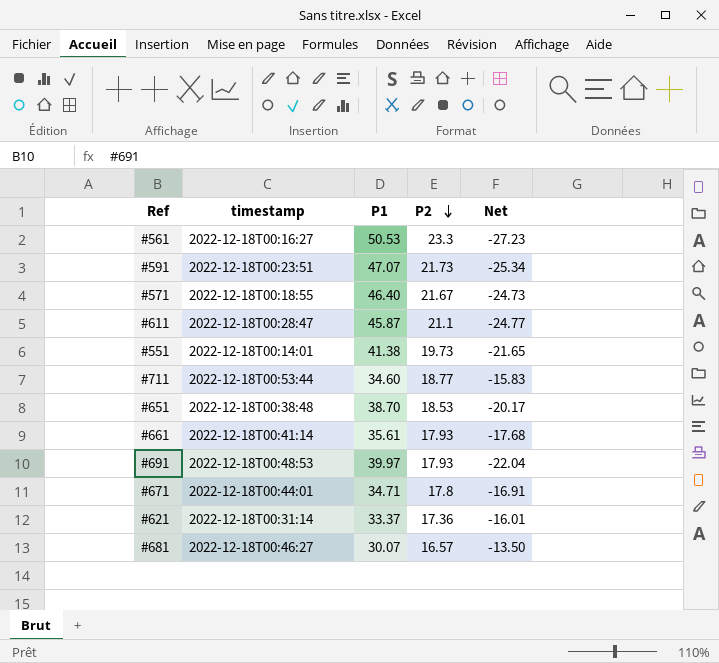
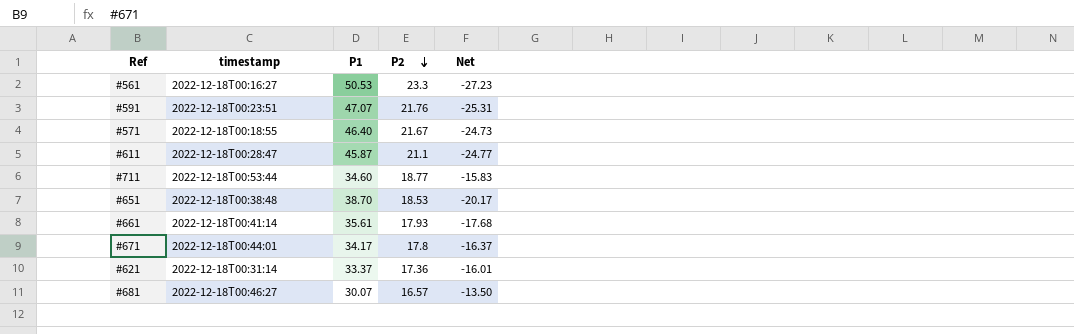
row #551: 2022-12-18T00:14:01 | 41.38 | 19.73 | -21.65 -> none
row #691: 2022-12-18T00:48:53 | 39.97 | 17.93 | -22.04 -> none
#591 | P2: 21.73 -> 21.76
#591 | Net: -25.34 -> -25.31
#671 | P1: 34.71 -> 34.17
#671 | Net: -16.91 -> -16.37

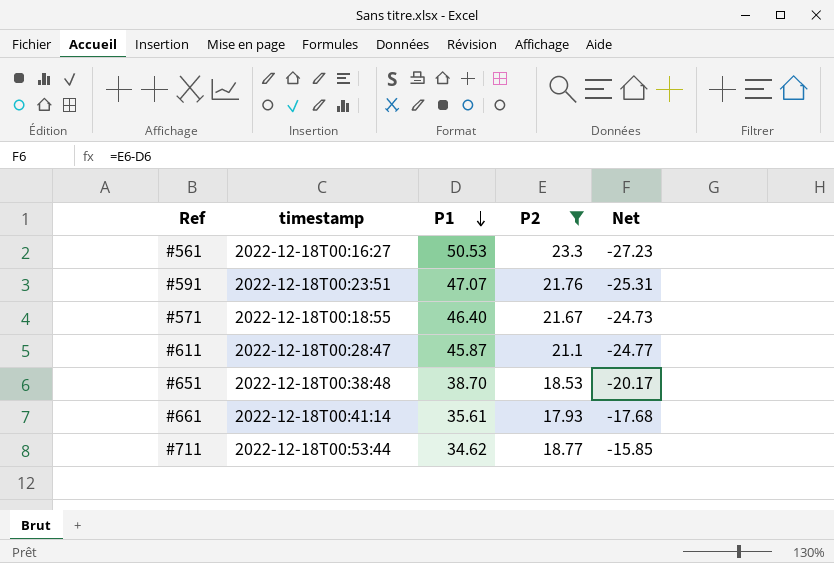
filter: none -> P2 >= 17.93
row order: P2 descending -> P1 descending
#711 | P1: 34.60 -> 34.62
#711 | Net: -15.83 -> -15.85

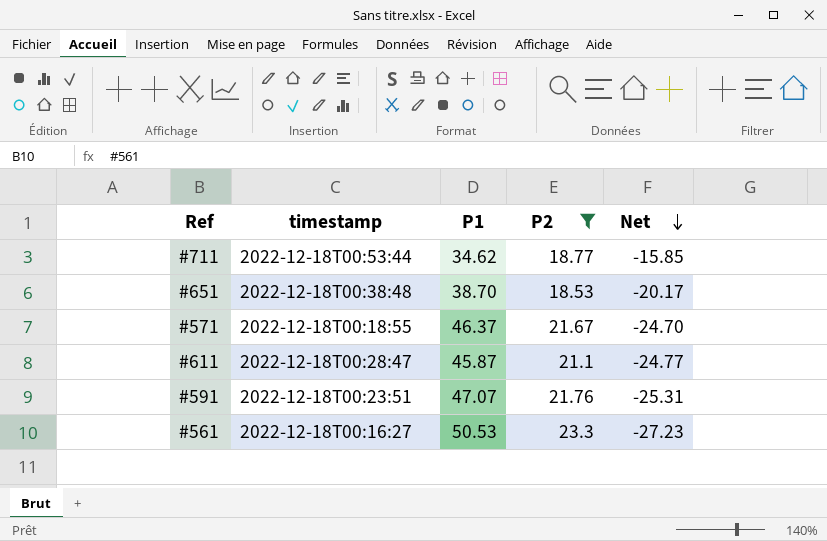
row order: P1 descending -> Net descending
row #661: 2022-12-18T00:41:14 | 35.61 | 17.93 | -17.68 -> none
#571 | P1: 46.40 -> 46.37
#571 | Net: -24.73 -> -24.70

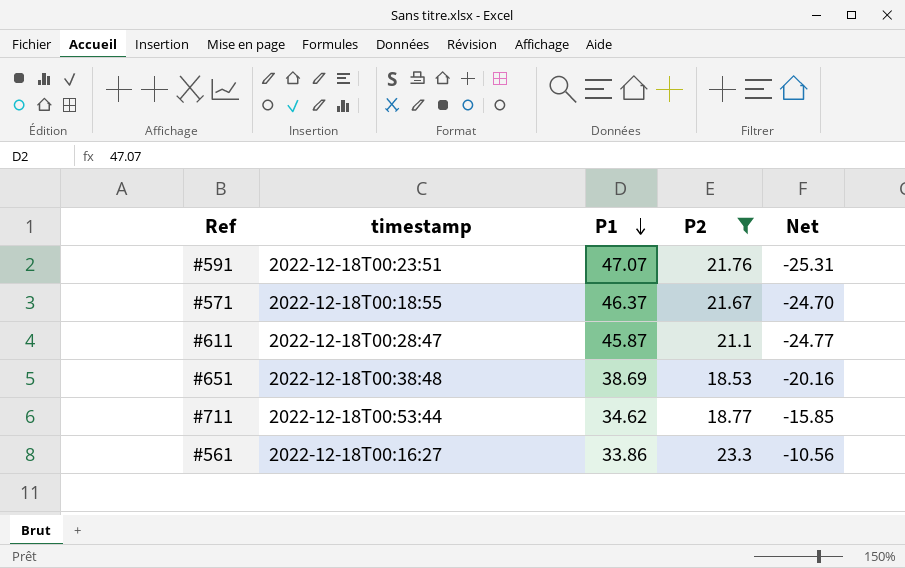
row order: Net descending -> P1 descending
#651 | P1: 38.70 -> 38.69
#651 | Net: -20.17 -> -20.16
#561 | P1: 50.53 -> 33.86
#561 | Net: -27.23 -> -10.56

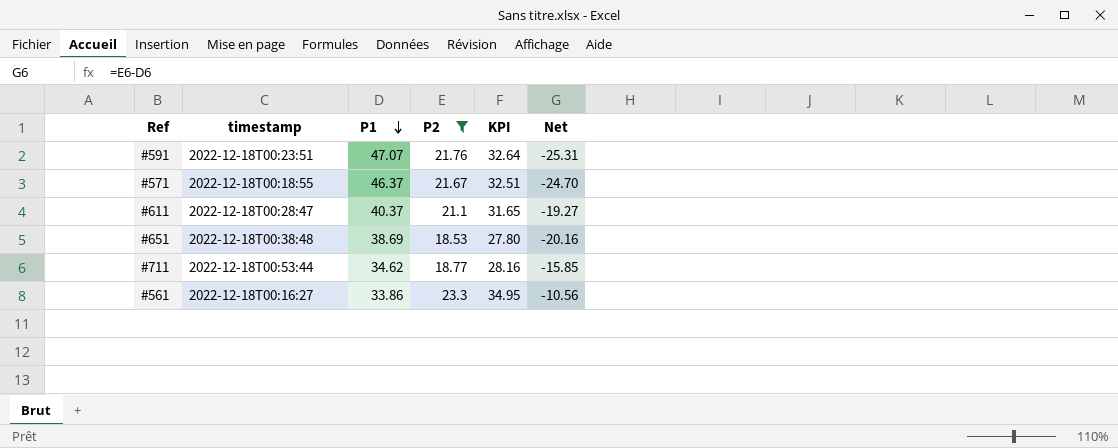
column KPI | formula: none -> [P2] * 1.5
#611 | P1: 45.87 -> 40.37
#611 | Net: -24.77 -> -19.27

